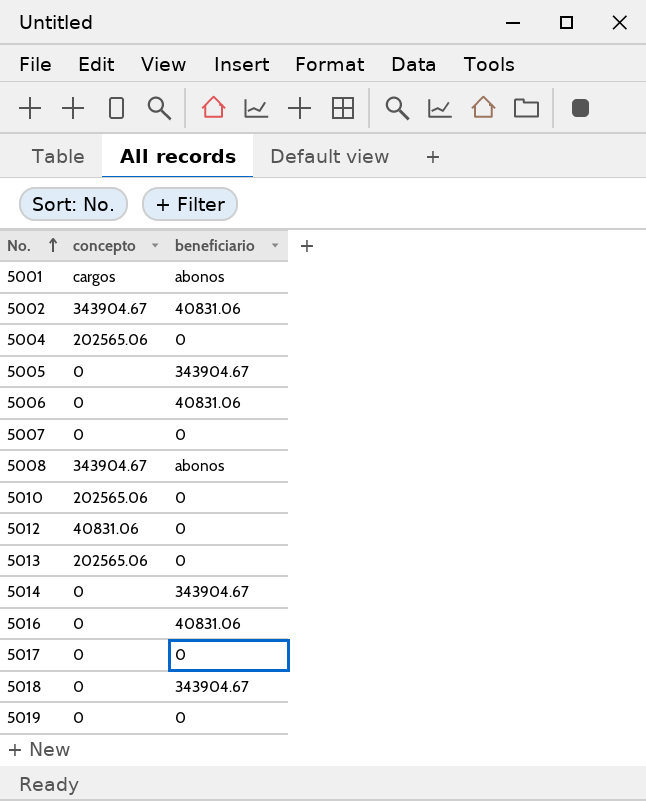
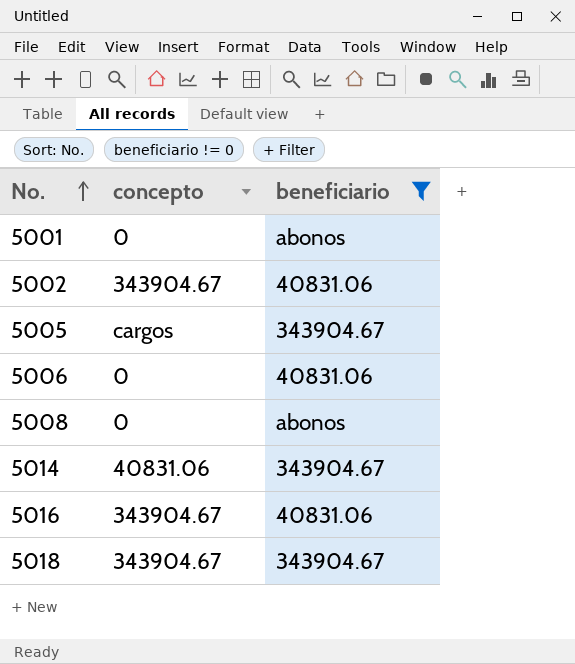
filter: none -> beneficiario != 0
5001 | concepto: cargos -> 0
5005 | concepto: 0 -> cargos
5008 | concepto: 343904.67 -> 0
5014 | concepto: 0 -> 40831.06
5016 | concepto: 0 -> 343904.67
5018 | concepto: 0 -> 343904.67

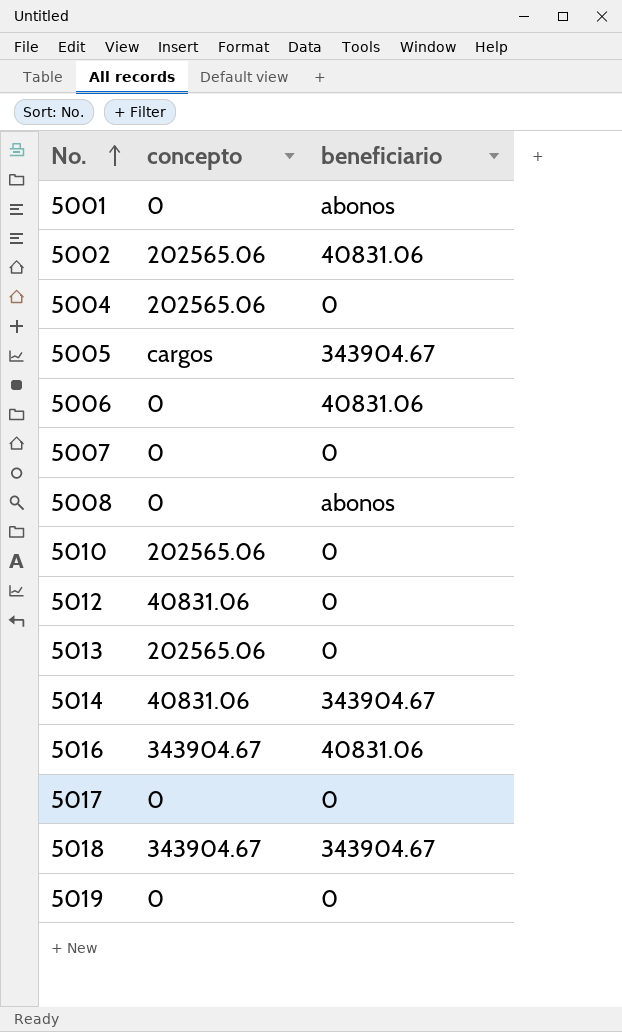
filter: beneficiario != 0 -> none
5002 | concepto: 343904.67 -> 202565.06

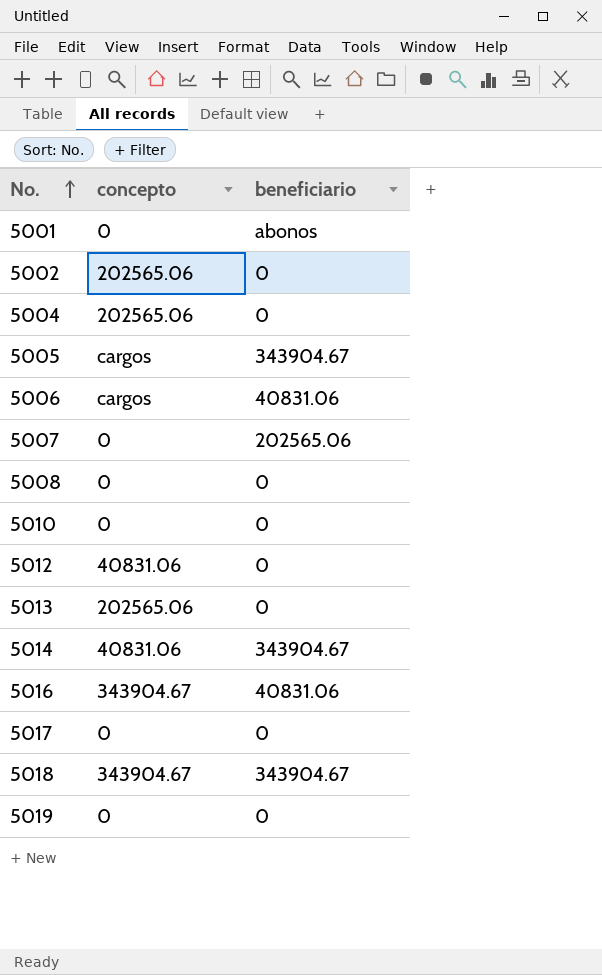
5002 | beneficiario: 40831.06 -> 0
5006 | concepto: 0 -> cargos
5007 | beneficiario: 0 -> 202565.06
5008 | beneficiario: abonos -> 0
5010 | concepto: 202565.06 -> 0

